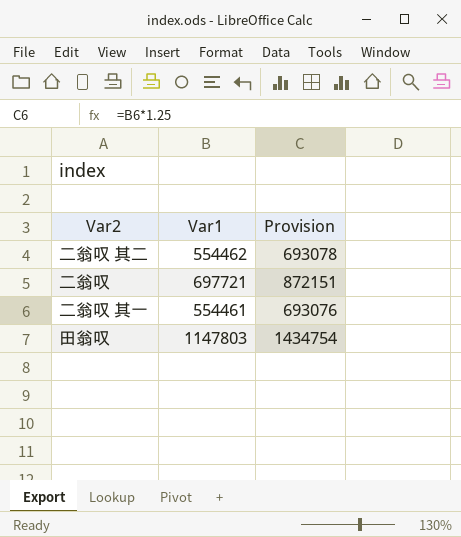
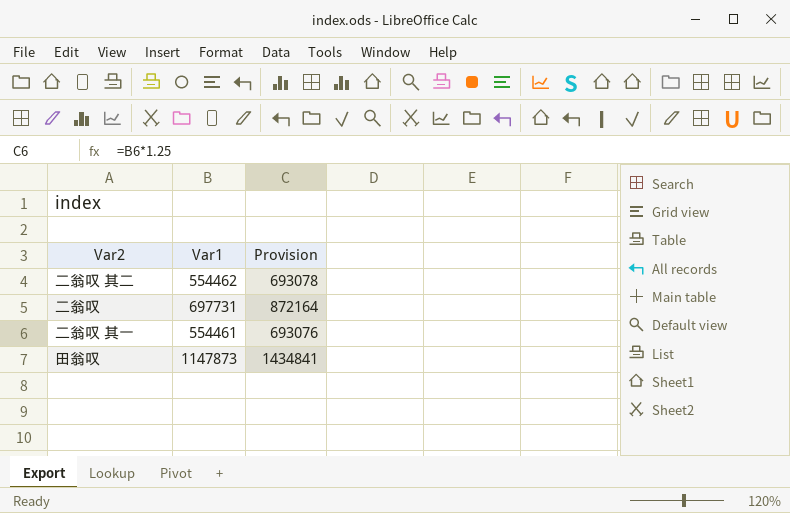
二翁叹 | Var1: 697721 -> 697731
二翁叹 | Provision: 872151 -> 872164
田翁叹 | Var1: 1147803 -> 1147873
田翁叹 | Provision: 1434754 -> 1434841

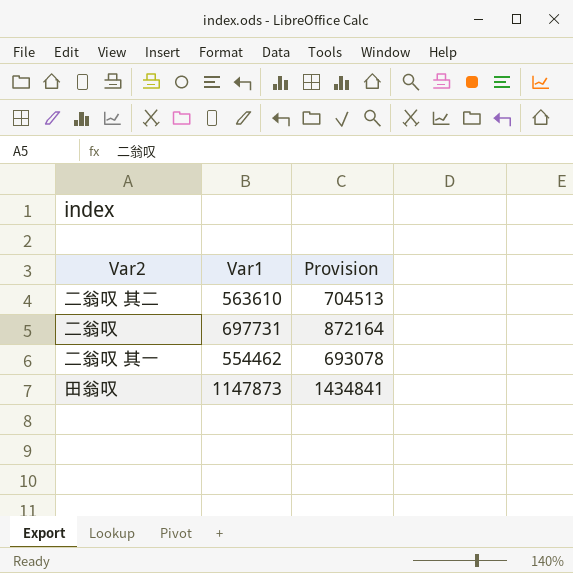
二翁叹 其二 | Var1: 554462 -> 563610
二翁叹 其二 | Provision: 693078 -> 704513
二翁叹 其一 | Var1: 554461 -> 554462
二翁叹 其一 | Provision: 693076 -> 693078

